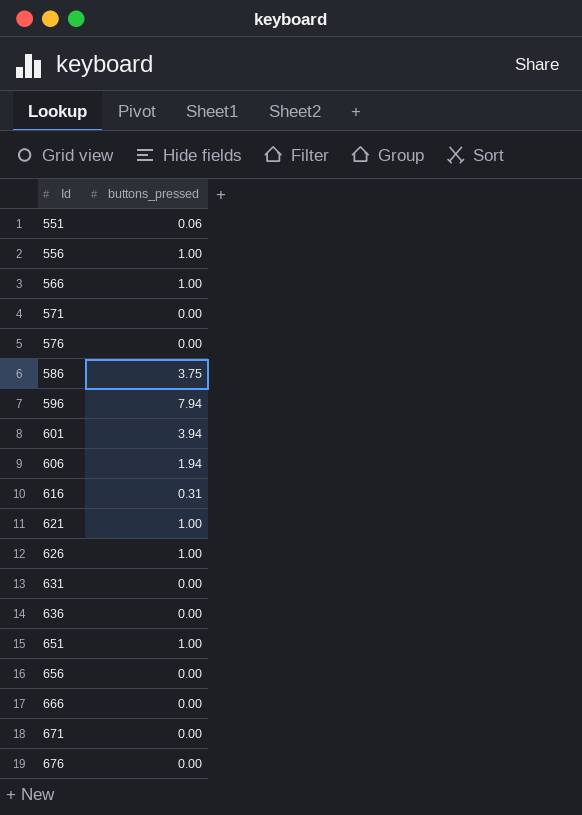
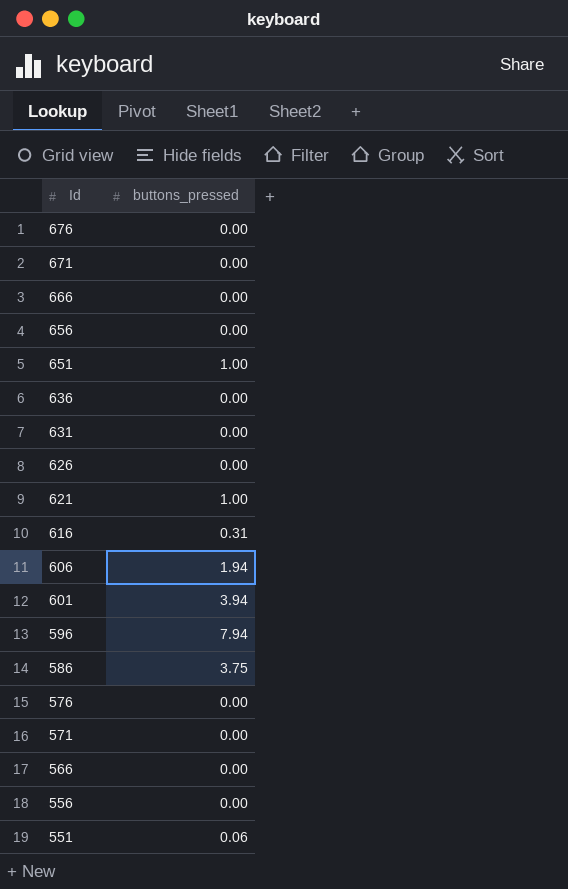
row order: Id ascending -> Id descending
626 | buttons_pressed: 1.00 -> 0.00
566 | buttons_pressed: 1.00 -> 0.00
556 | buttons_pressed: 1.00 -> 0.00

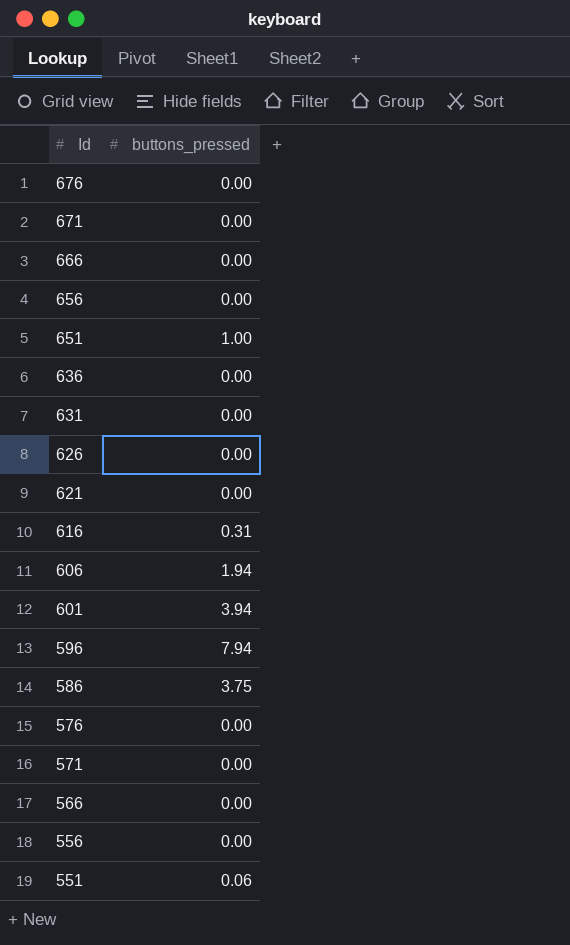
621 | buttons_pressed: 1.00 -> 0.00

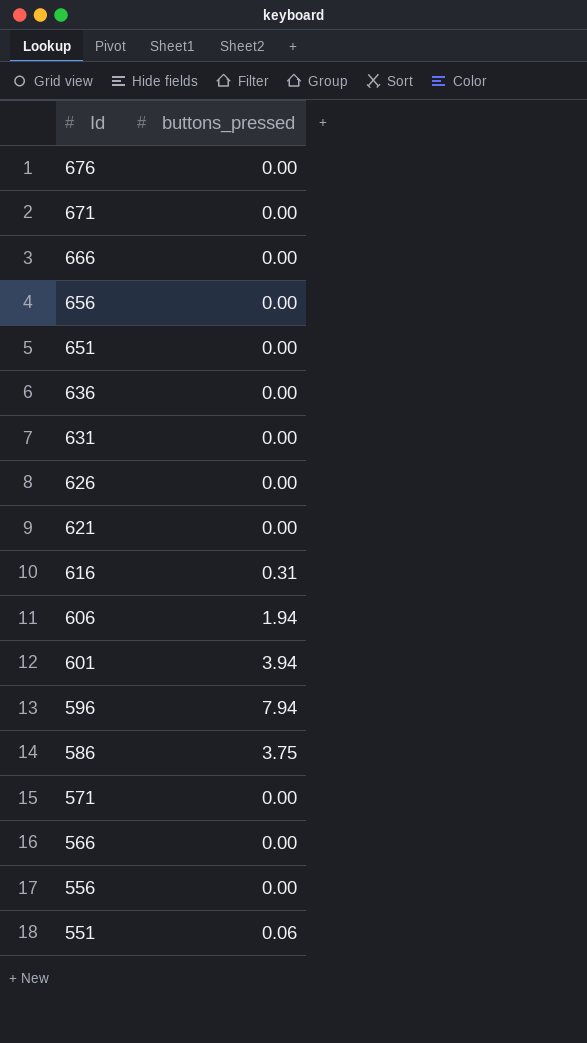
row 576: 0.00 -> none
651 | buttons_pressed: 1.00 -> 0.00

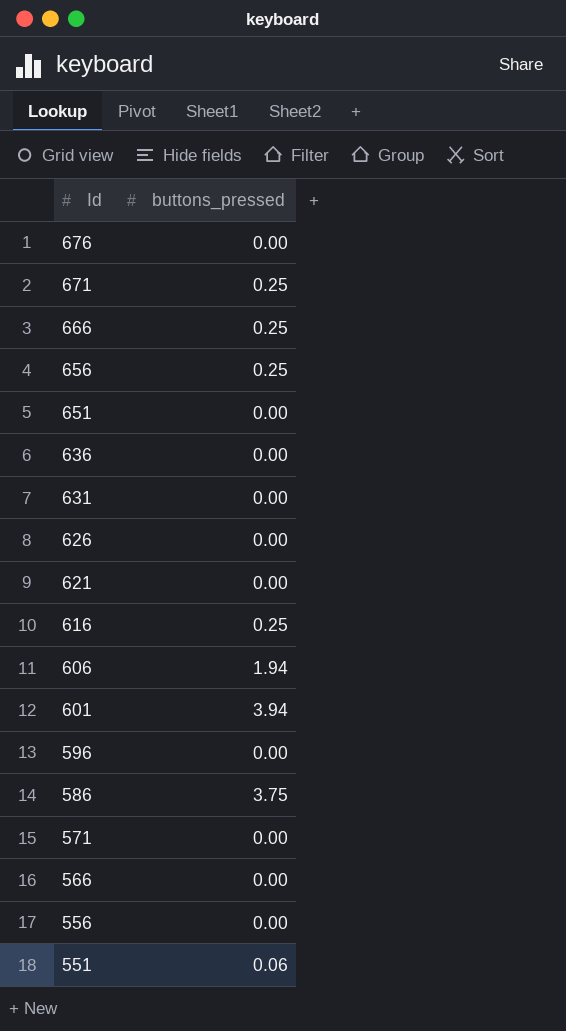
671 | buttons_pressed: 0.00 -> 0.25
666 | buttons_pressed: 0.00 -> 0.25
656 | buttons_pressed: 0.00 -> 0.25
616 | buttons_pressed: 0.31 -> 0.25
596 | buttons_pressed: 7.94 -> 0.00

